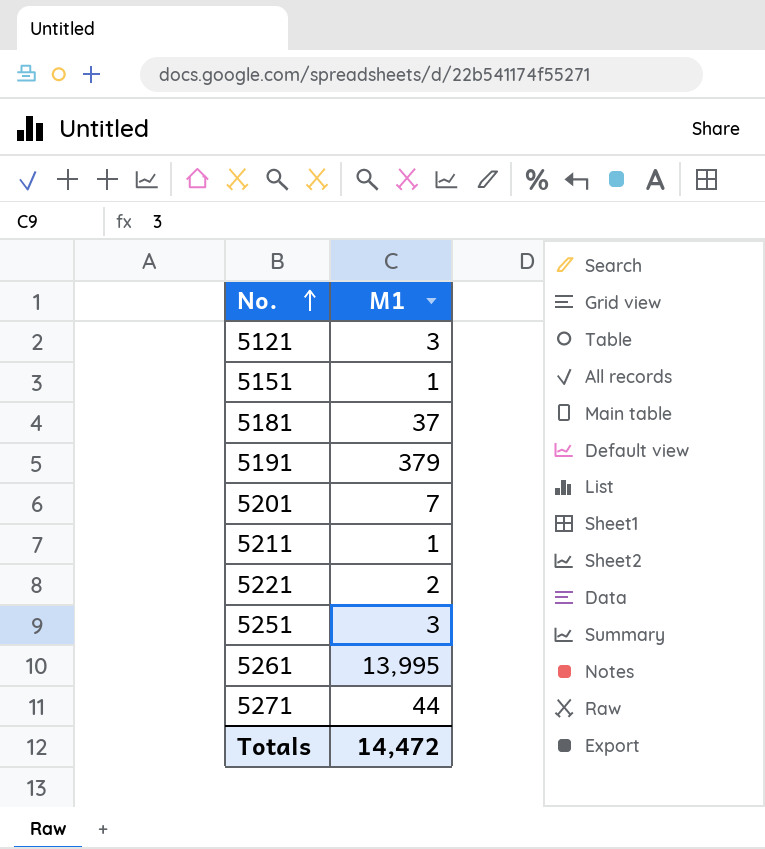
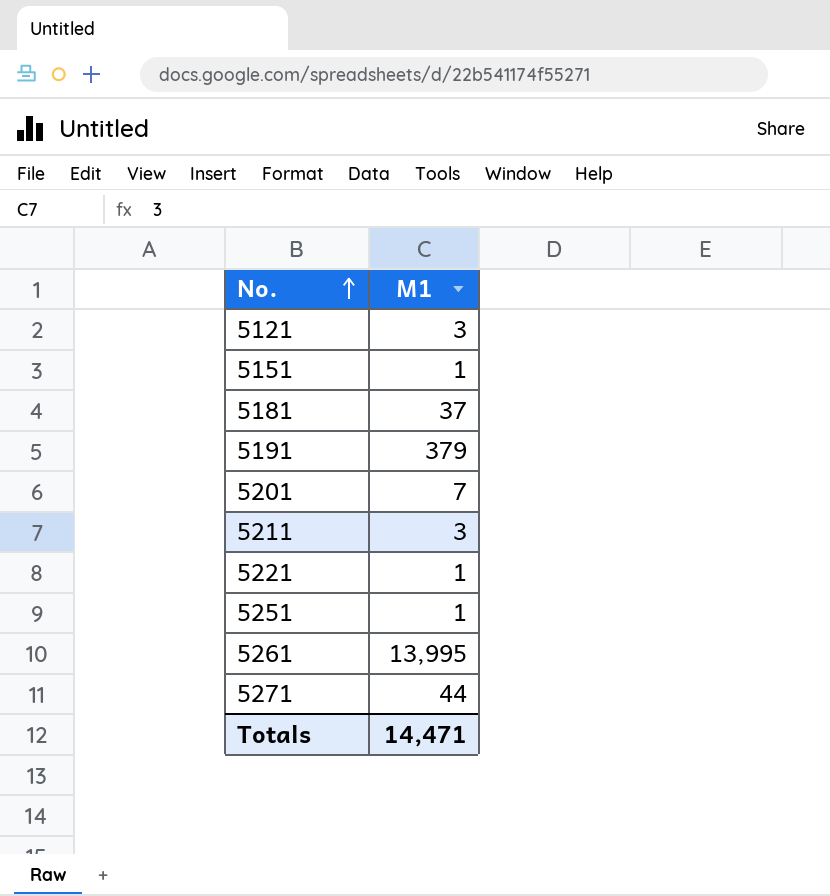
5211 | M1: 1 -> 3
5221 | M1: 2 -> 1
5251 | M1: 3 -> 1
Totals | M1: 14,472 -> 14,471

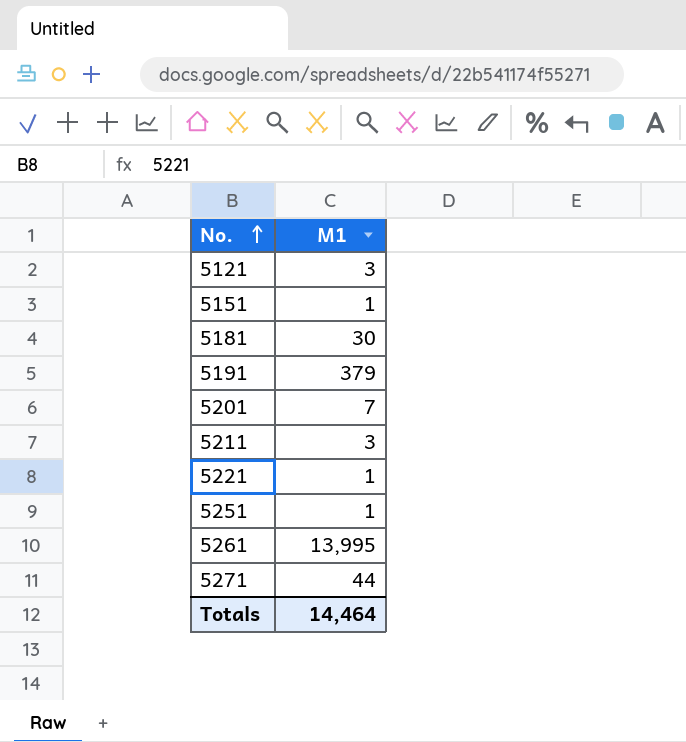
5181 | M1: 37 -> 30
Totals | M1: 14,471 -> 14,464

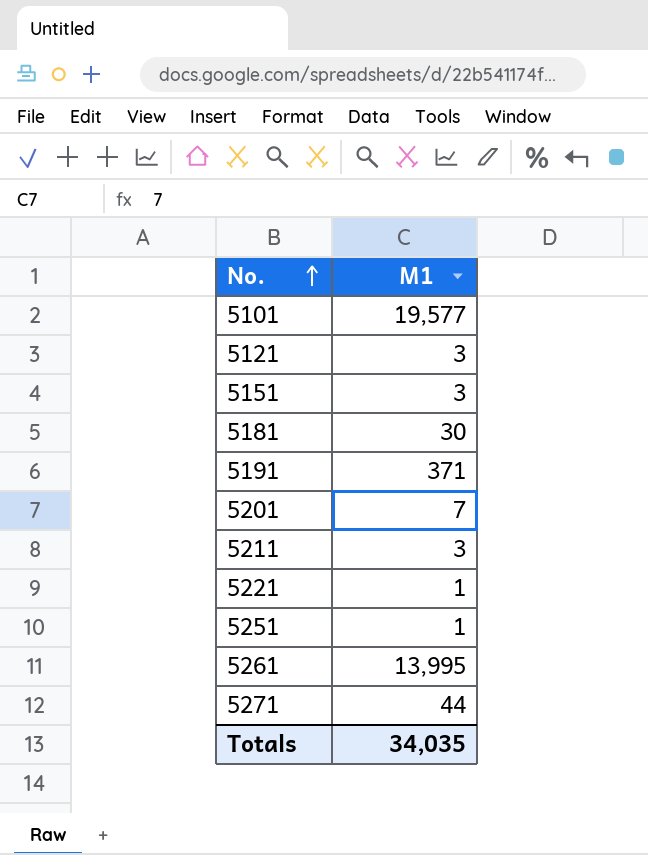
row 5101: none -> 19,577
5151 | M1: 1 -> 3
5191 | M1: 379 -> 371
Totals | M1: 14,464 -> 34,035

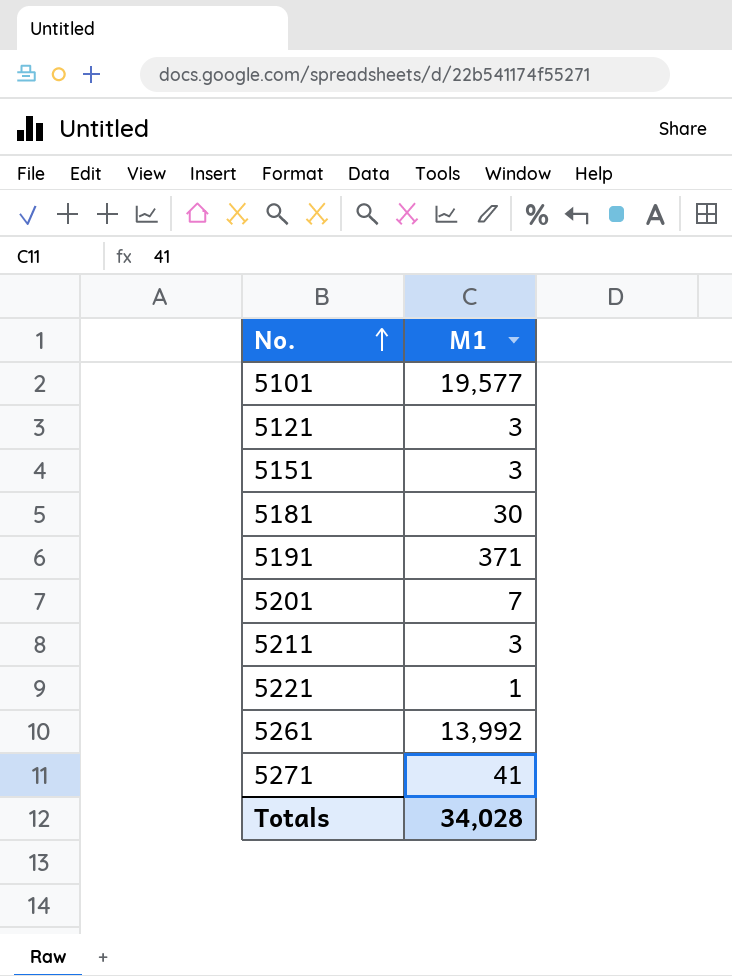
row 5251: 1 -> none
5261 | M1: 13,995 -> 13,992
5271 | M1: 44 -> 41
Totals | M1: 34,035 -> 34,028

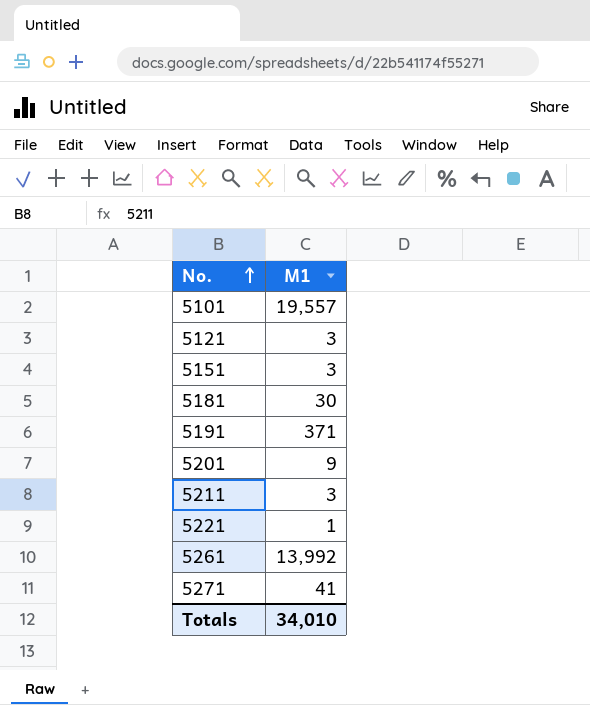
5101 | M1: 19,577 -> 19,557
5201 | M1: 7 -> 9
Totals | M1: 34,028 -> 34,010

